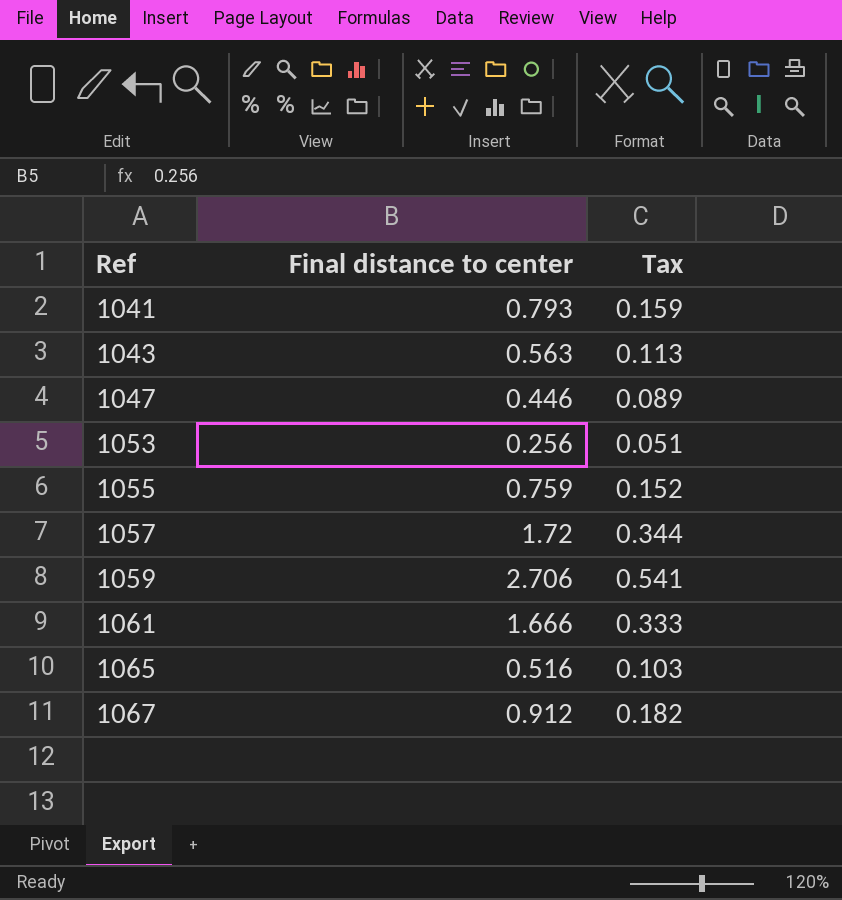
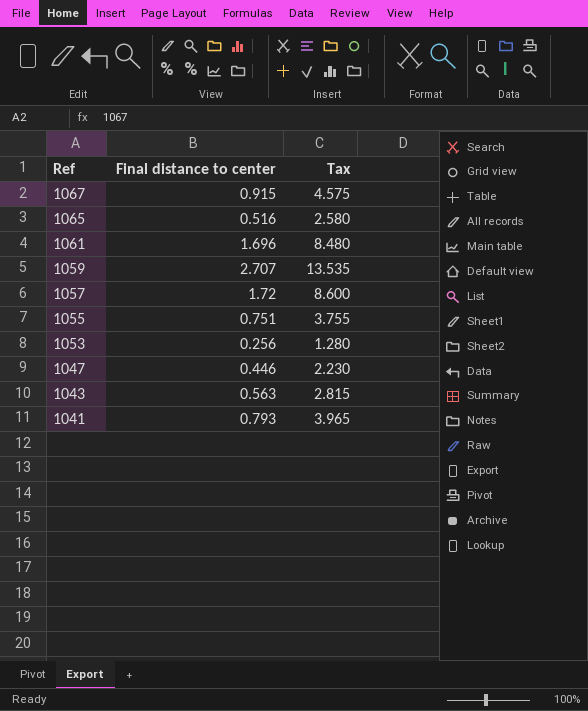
row order: Ref ascending -> Ref descending
column Tax | formula: [Final distance to center] * 0.2 -> [Final distance to center] * 5
1067 | Final distance to center: 0.912 -> 0.915
1061 | Final distance to center: 1.666 -> 1.696
1059 | Final distance to center: 2.706 -> 2.707
1055 | Final distance to center: 0.759 -> 0.751

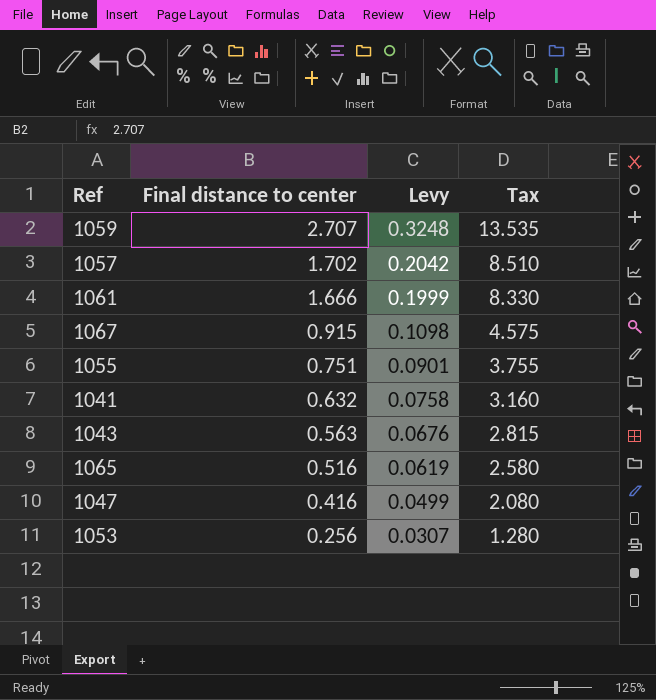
row order: Ref descending -> Final distance to center descending
column Levy | formula: none -> [Final distance to center] * 0.12
1057 | Final distance to center: 1.72 -> 1.702
1057 | Tax: 8.600 -> 8.510
1061 | Final distance to center: 1.696 -> 1.666
1061 | Tax: 8.480 -> 8.330
1041 | Final distance to center: 0.793 -> 0.632
1041 | Tax: 3.965 -> 3.160
1047 | Final distance to center: 0.446 -> 0.416
1047 | Tax: 2.230 -> 2.080

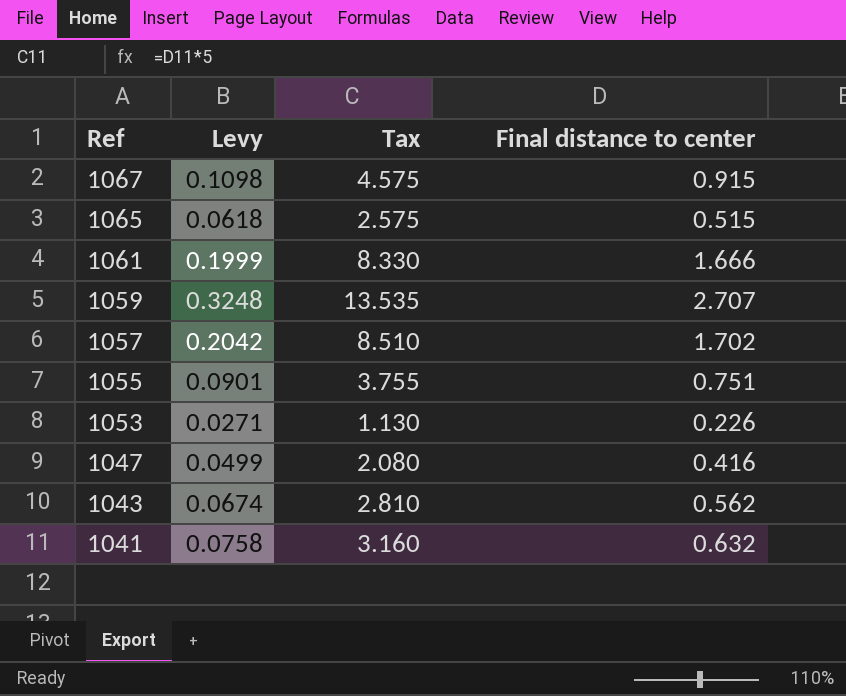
row order: Final distance to center descending -> Ref descending
column Final distance to center | position: 2 -> 4
1065 | Levy: 0.0619 -> 0.0618
1065 | Tax: 2.580 -> 2.575
1065 | Final distance to center: 0.516 -> 0.515
1053 | Levy: 0.0307 -> 0.0271
1053 | Tax: 1.280 -> 1.130
1053 | Final distance to center: 0.256 -> 0.226
1043 | Levy: 0.0676 -> 0.0674
1043 | Tax: 2.815 -> 2.810
1043 | Final distance to center: 0.563 -> 0.562

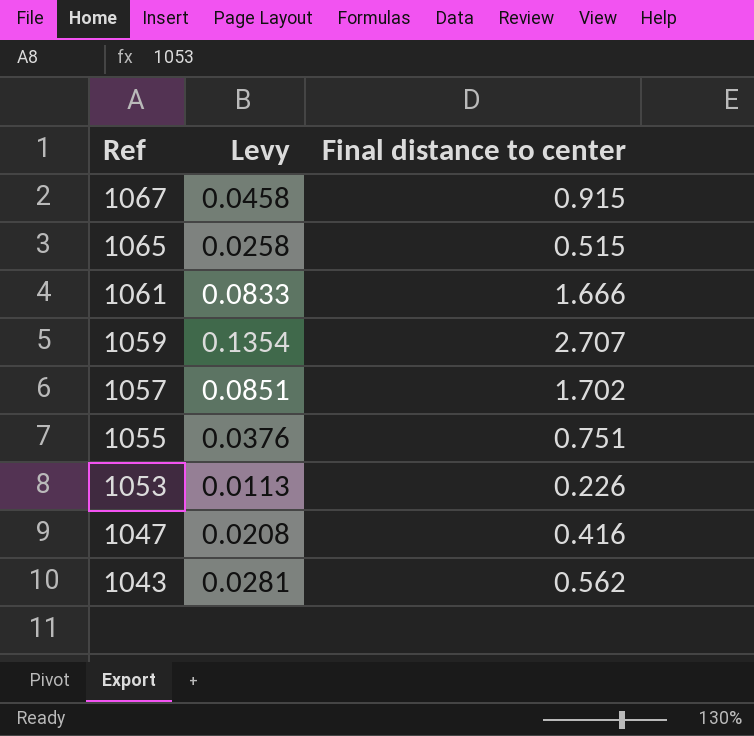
column Tax | formula: [Final distance to center] * 5 -> none
column Levy | formula: [Final distance to center] * 0.12 -> [Final distance to center] * 0.05
row 1041: 0.0758 | 3.160 | 0.632 -> none

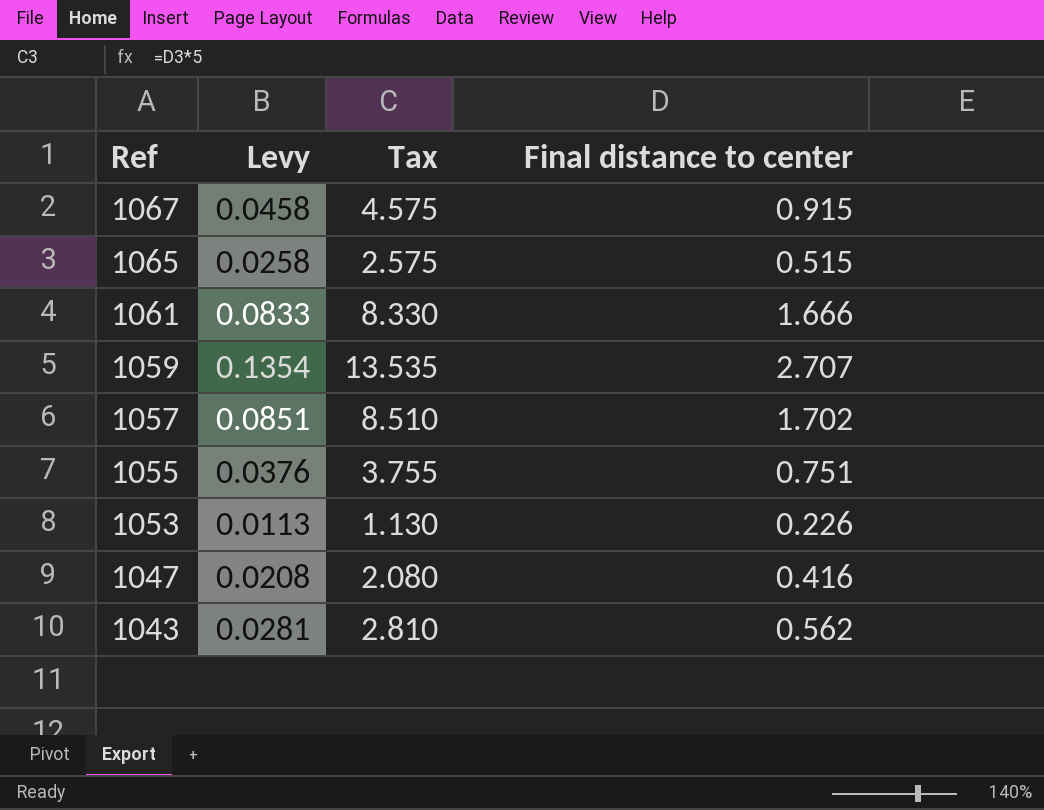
column Tax | formula: none -> [Final distance to center] * 5

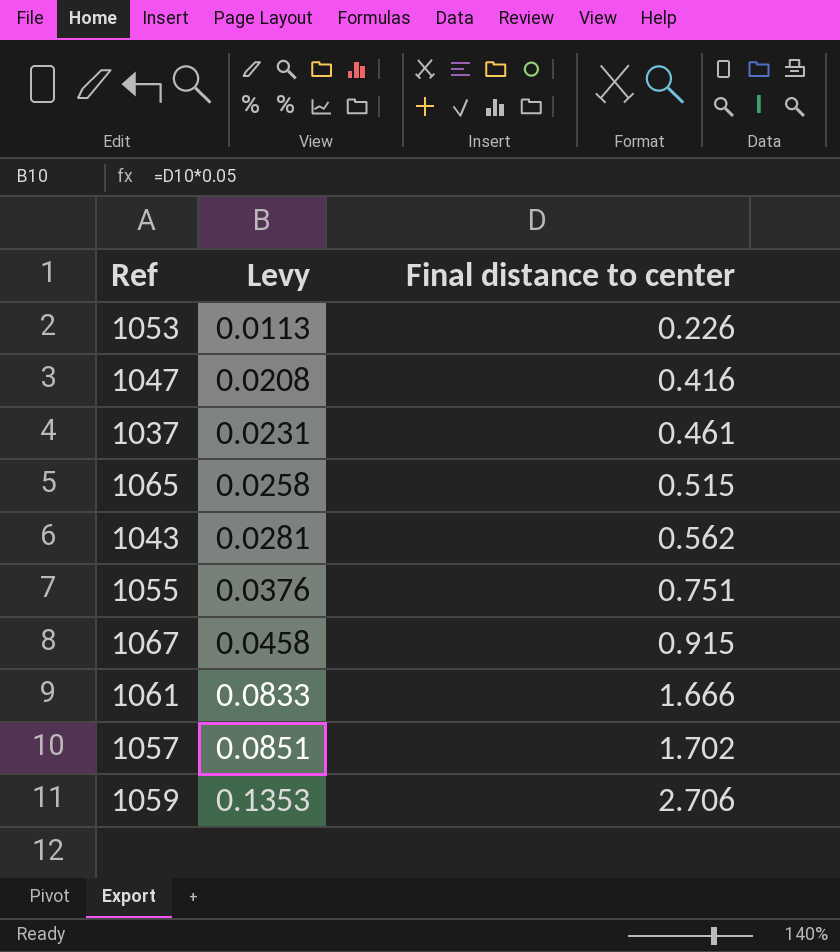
row order: Ref descending -> Levy ascending
column Tax | formula: [Final distance to center] * 5 -> none
row 1037: none -> 0.0231 | 0.461
1059 | Levy: 0.1354 -> 0.1353
1059 | Final distance to center: 2.707 -> 2.706

